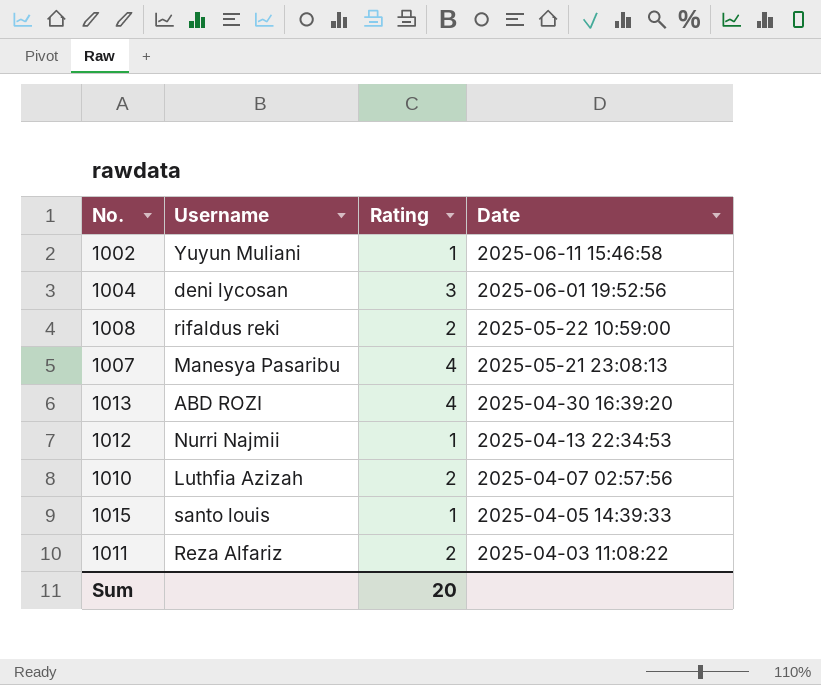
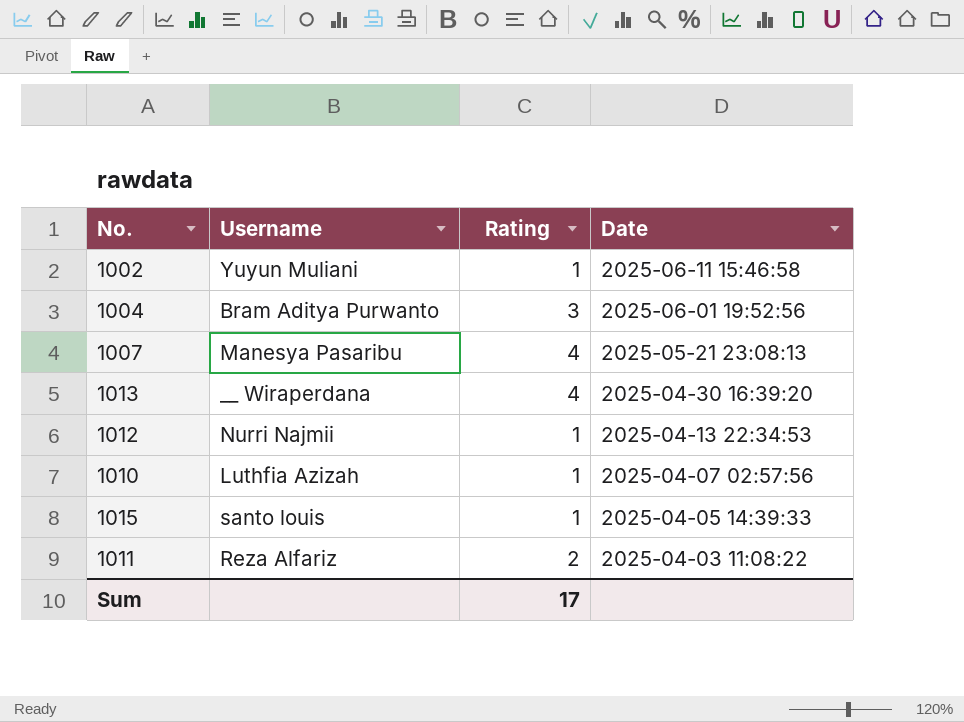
row 1008: rifaldus reki | 2 | 2025-05-22 10:59:00 -> none
1004 | Username: deni lycosan -> Bram Aditya Purwanto
1013 | Username: ABD ROZI -> __ Wiraperdana
1010 | Rating: 2 -> 1
Sum | Rating: 20 -> 17

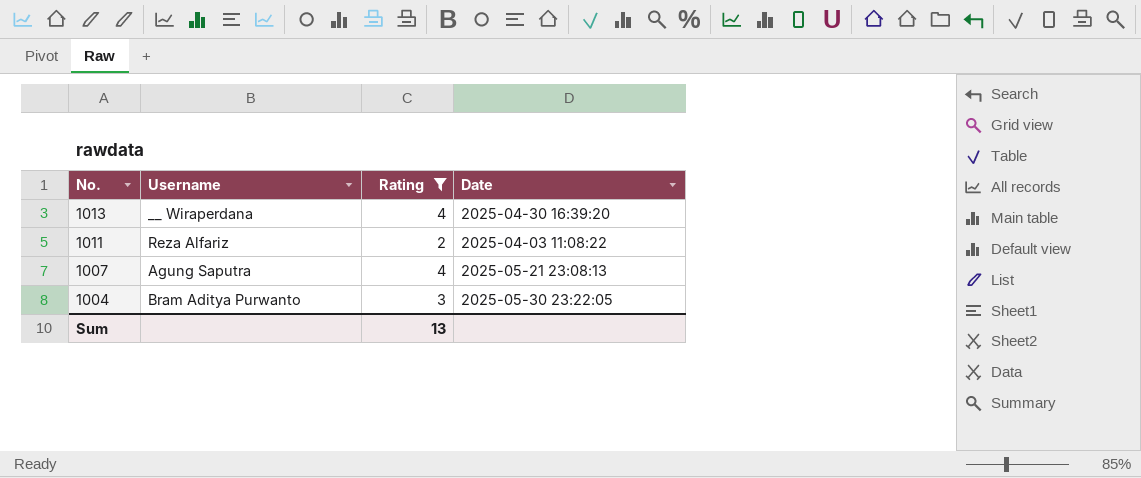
filter: none -> Rating != 1
row order: Date descending -> No. descending
1007 | Username: Manesya Pasaribu -> Agung Saputra
1004 | Date: 2025-06-01 19:52:56 -> 2025-05-30 23:22:05
Sum | Rating: 17 -> 13

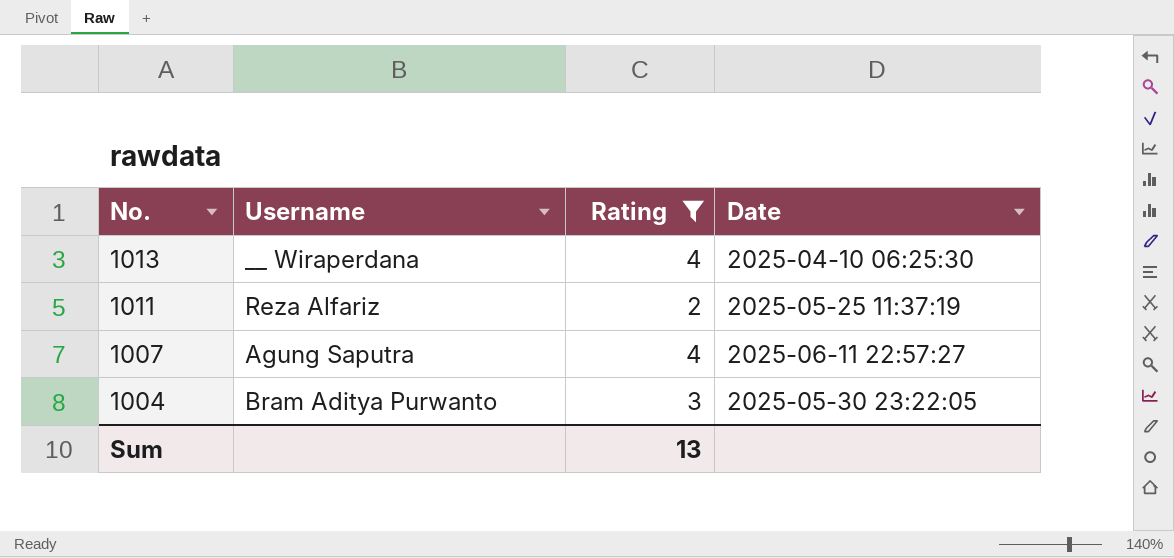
1013 | Date: 2025-04-30 16:39:20 -> 2025-04-10 06:25:30
1011 | Date: 2025-04-03 11:08:22 -> 2025-05-25 11:37:19
1007 | Date: 2025-05-21 23:08:13 -> 2025-06-11 22:57:27

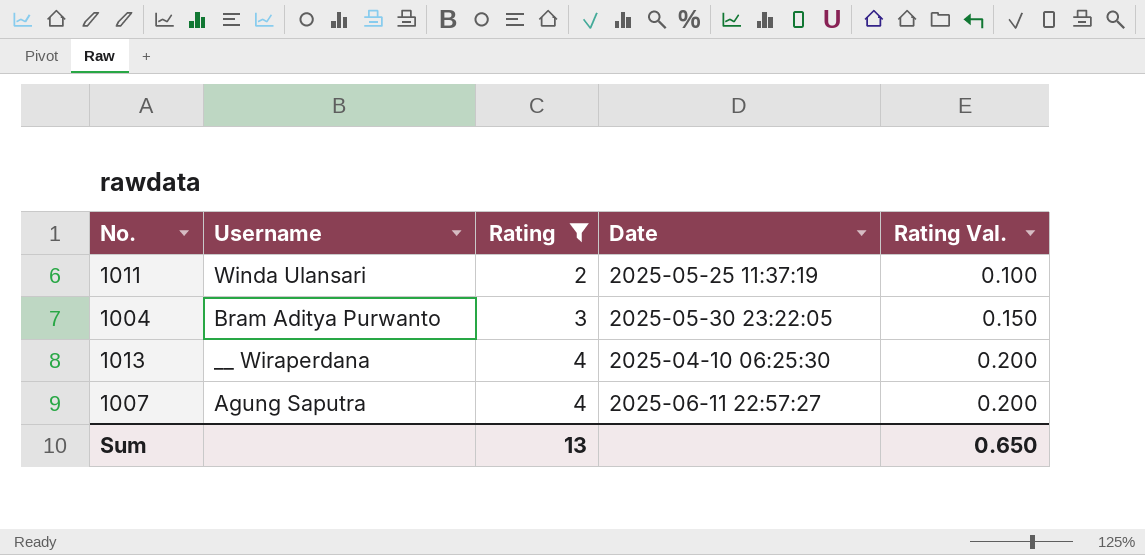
row order: No. descending -> Rating ascending
column Rating Val. | formula: none -> [Rating] * 0.05
1011 | Username: Reza Alfariz -> Winda Ulansari

